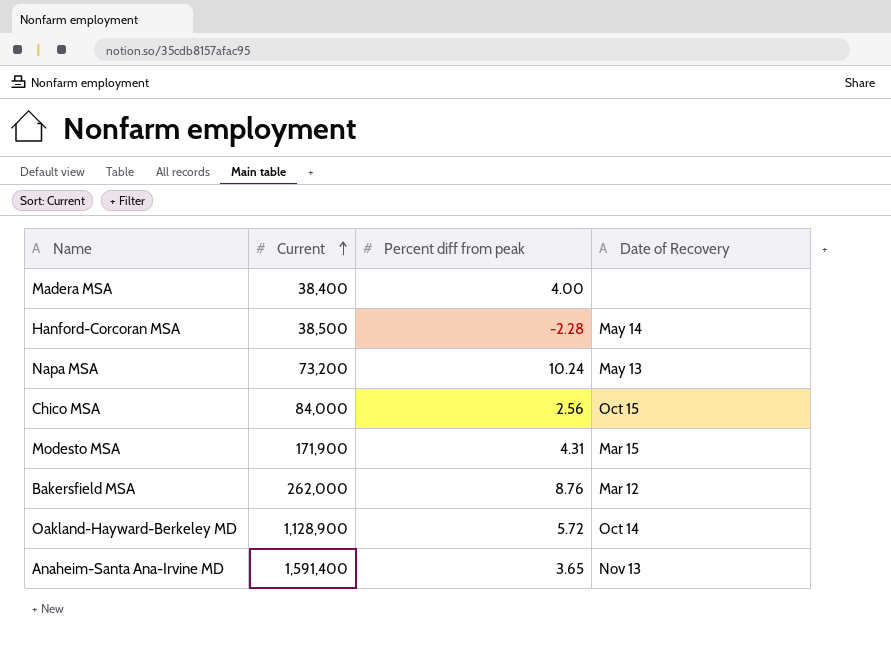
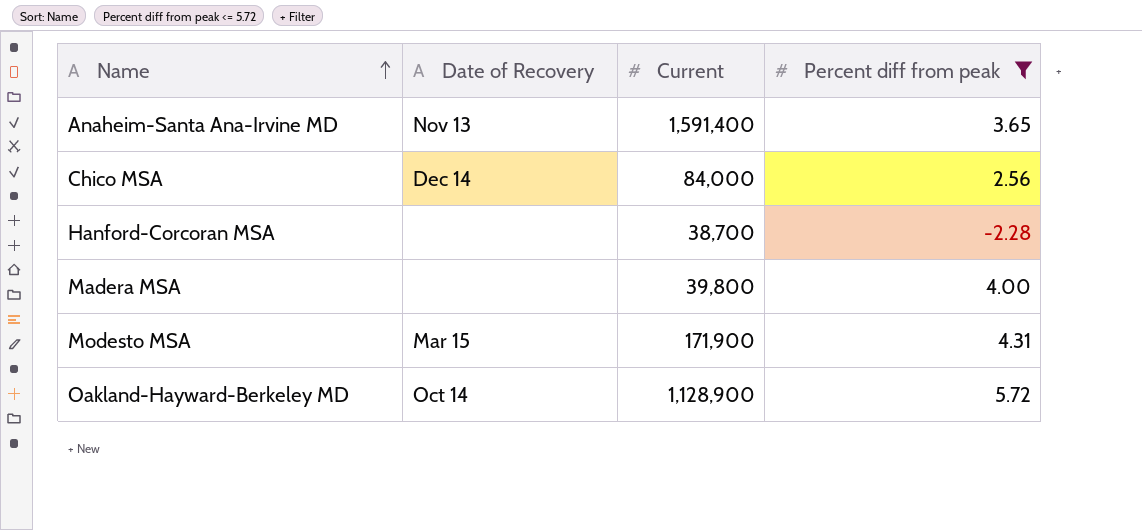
filter: none -> Percent diff from peak <= 5.72
row order: Current ascending -> Name ascending
column Date of Recovery | position: 4 -> 2
Chico MSA | Date of Recovery: Oct 15 -> Dec 14
Hanford-Corcoran MSA | Date of Recovery: May 14 -> none
Hanford-Corcoran MSA | Current: 38,500 -> 38,700
Madera MSA | Current: 38,400 -> 39,800

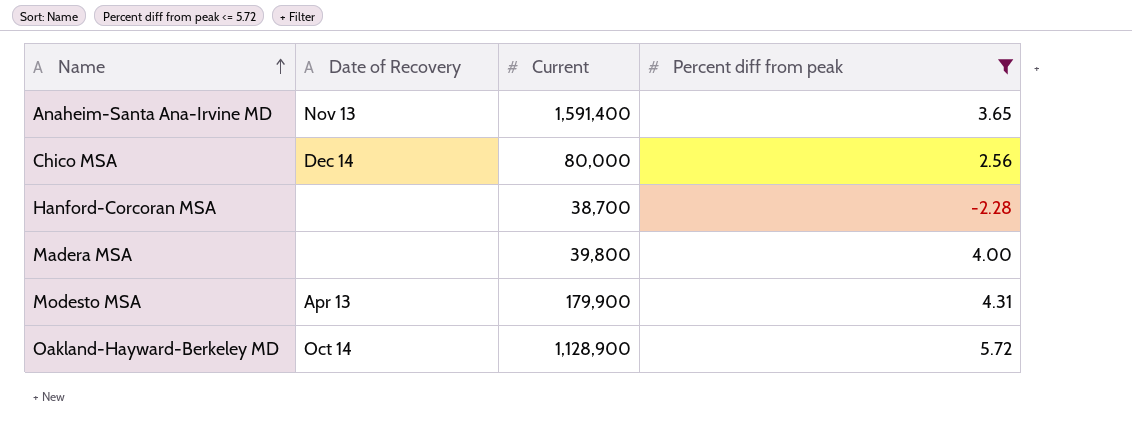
Chico MSA | Current: 84,000 -> 80,000
Modesto MSA | Date of Recovery: Mar 15 -> Apr 13
Modesto MSA | Current: 171,900 -> 179,900

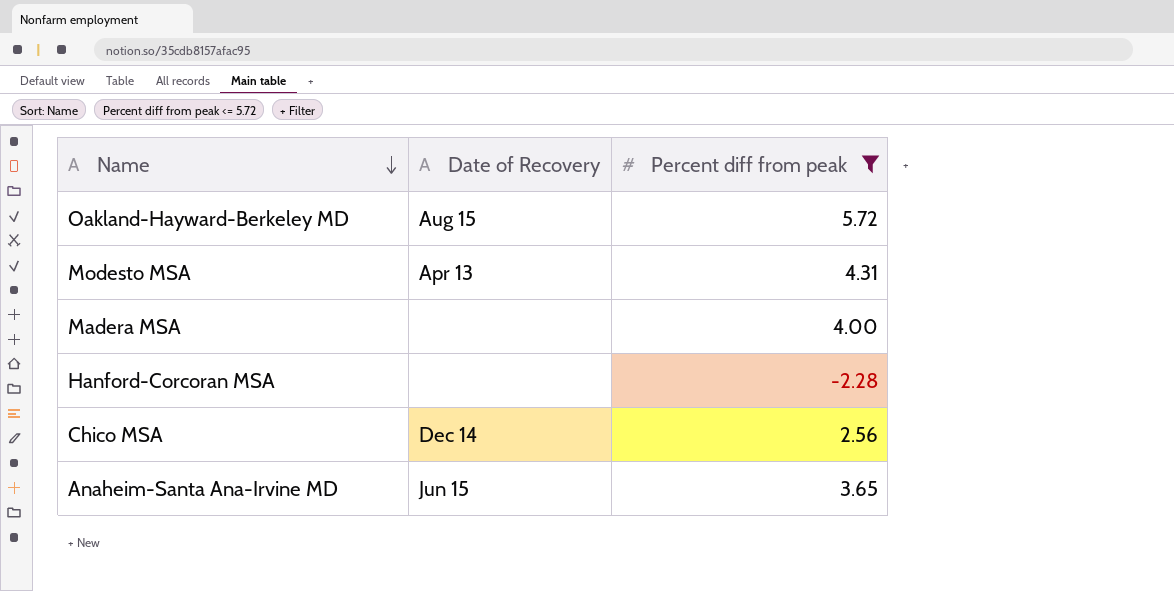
row order: Name ascending -> Name descending
column Current | position: 3 -> none
Oakland-Hayward-Berkeley MD | Date of Recovery: Oct 14 -> Aug 15
Anaheim-Santa Ana-Irvine MD | Date of Recovery: Nov 13 -> Jun 15

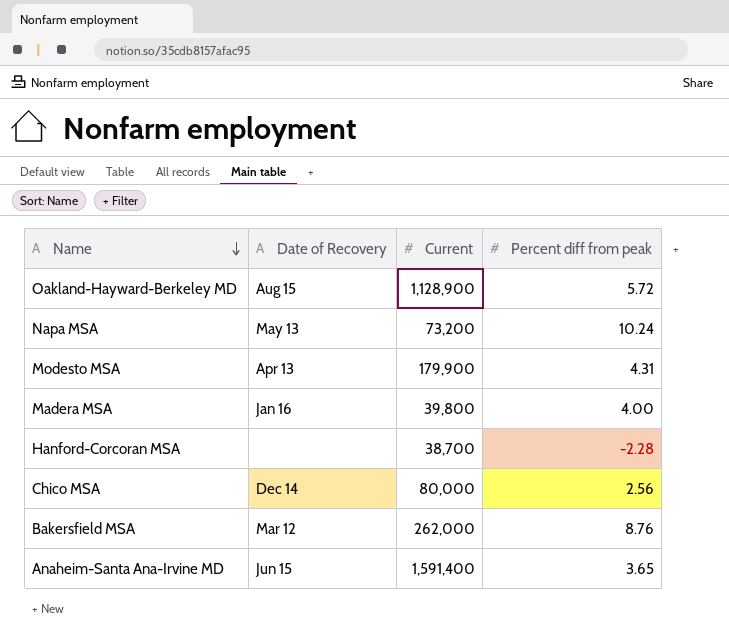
filter: Percent diff from peak <= 5.72 -> none
column Current | position: none -> 3
Madera MSA | Date of Recovery: none -> Jan 16

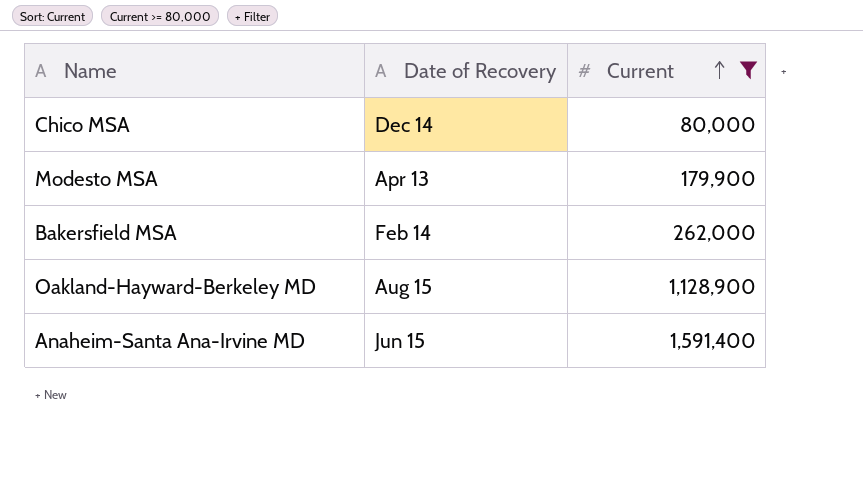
filter: none -> Current >= 80,000
row order: Name descending -> Current ascending
column Percent diff from peak | position: 4 -> none
Bakersfield MSA | Date of Recovery: Mar 12 -> Feb 14

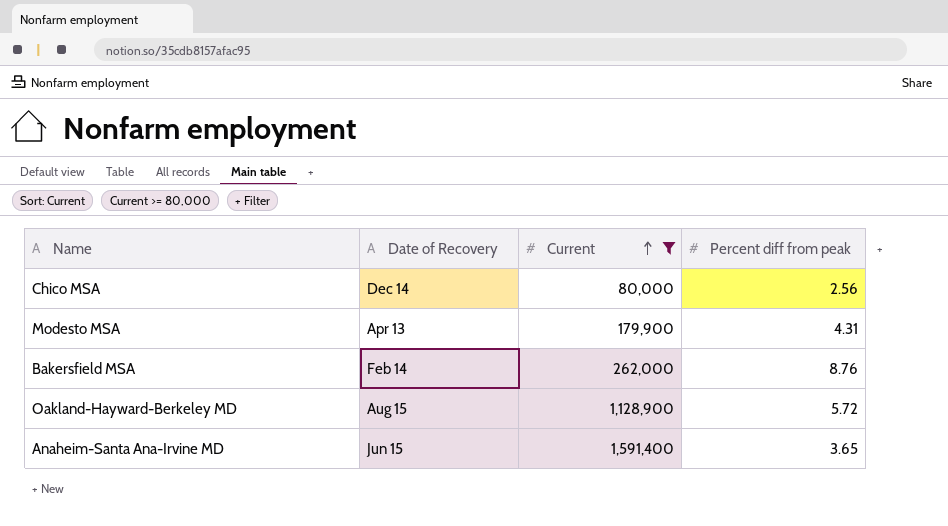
column Percent diff from peak | position: none -> 4

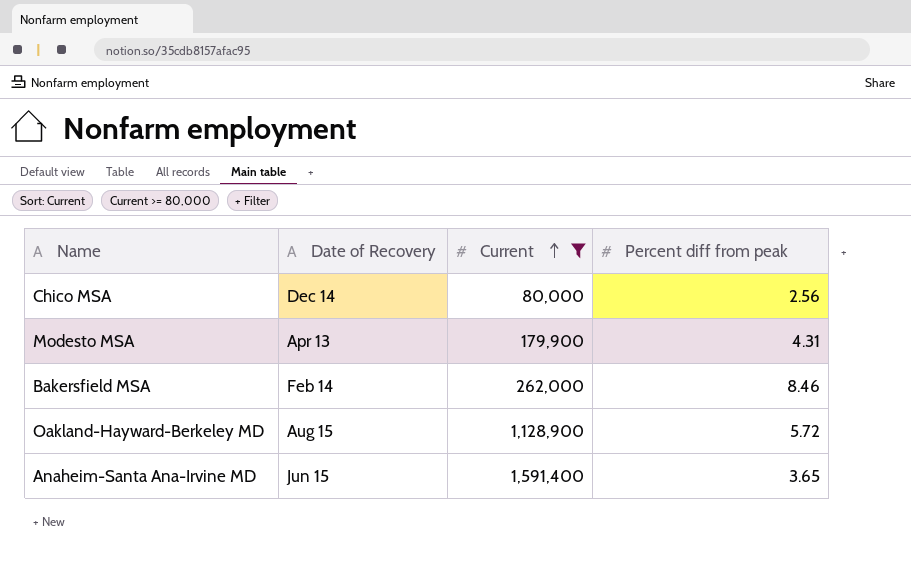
Bakersfield MSA | Percent diff from peak: 8.76 -> 8.46

